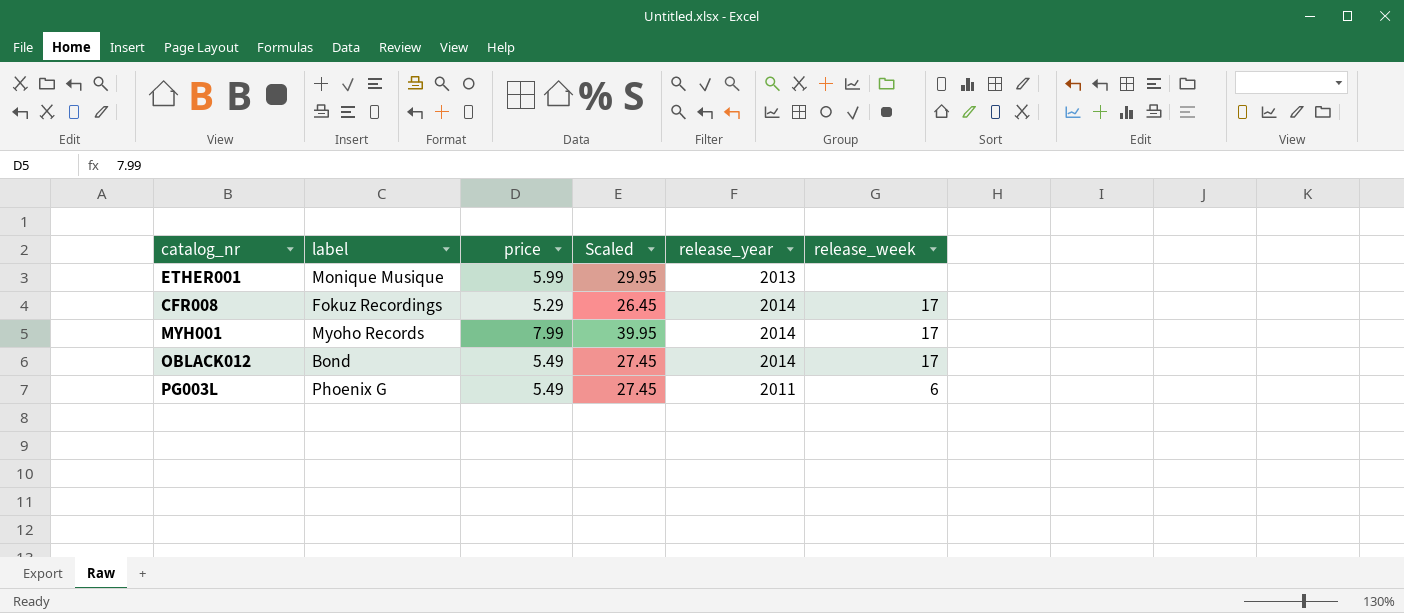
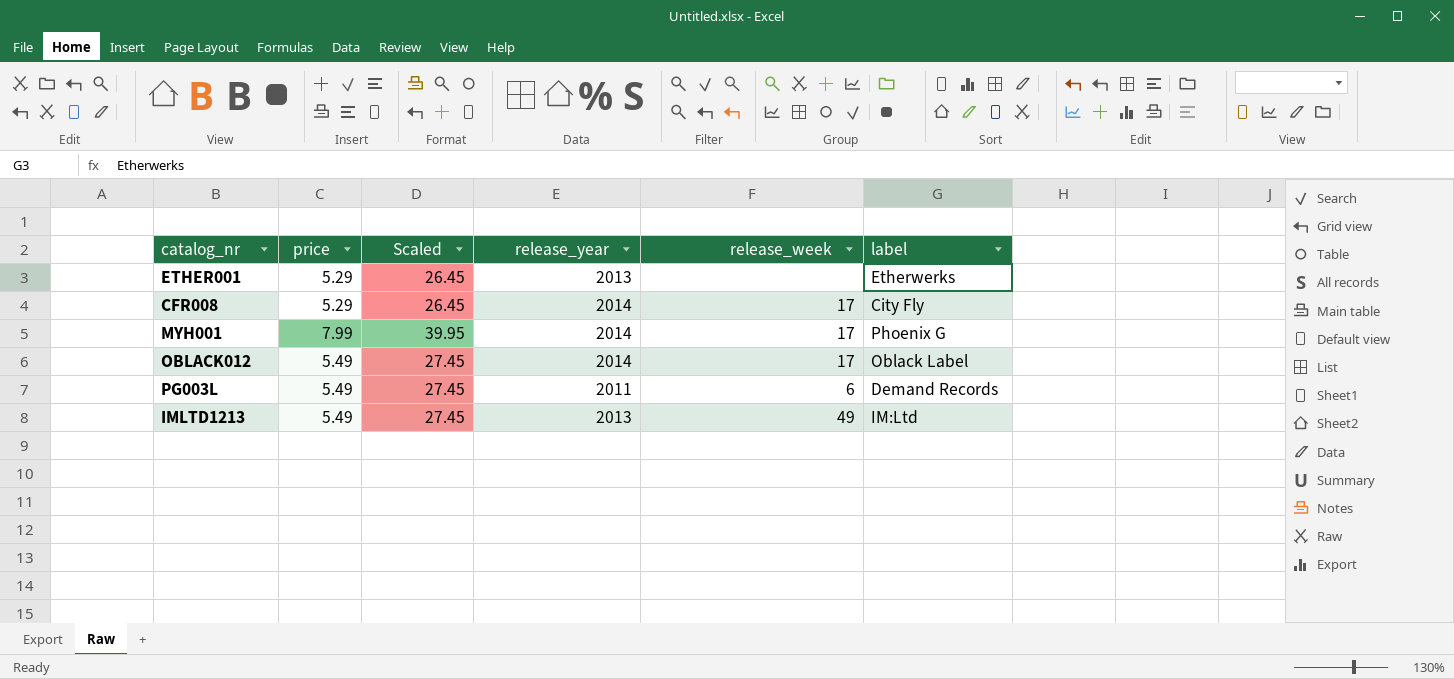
column label | position: 2 -> 6
ETHER001 | price: 5.99 -> 5.29
ETHER001 | Scaled: 29.95 -> 26.45
ETHER001 | label: Monique Musique -> Etherwerks
CFR008 | label: Fokuz Recordings -> City Fly
MYH001 | label: Myoho Records -> Phoenix G
OBLACK012 | label: Bond -> Oblack Label
PG003L | label: Phoenix G -> Demand Records
row IMLTD1213: none -> 5.49 | 27.45 | 2013 | 49 | IM:Ltd

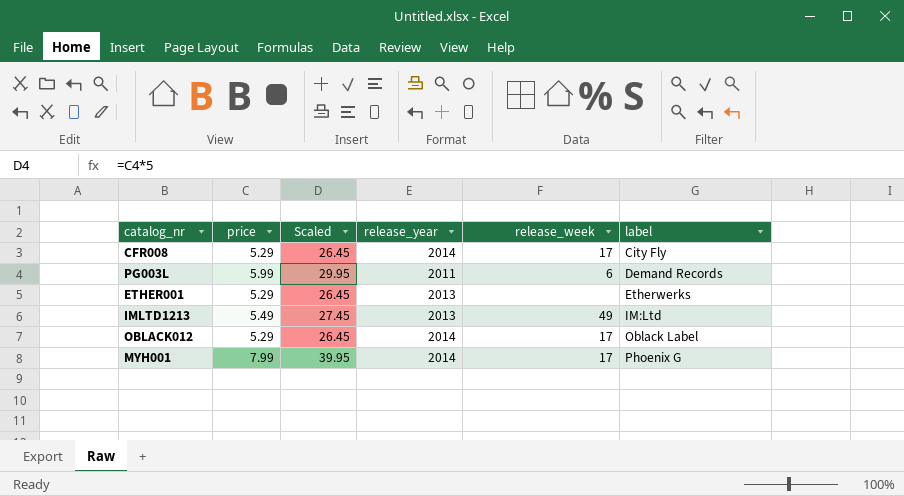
row order: none -> label ascending
PG003L | price: 5.49 -> 5.99
PG003L | Scaled: 27.45 -> 29.95
OBLACK012 | price: 5.49 -> 5.29
OBLACK012 | Scaled: 27.45 -> 26.45

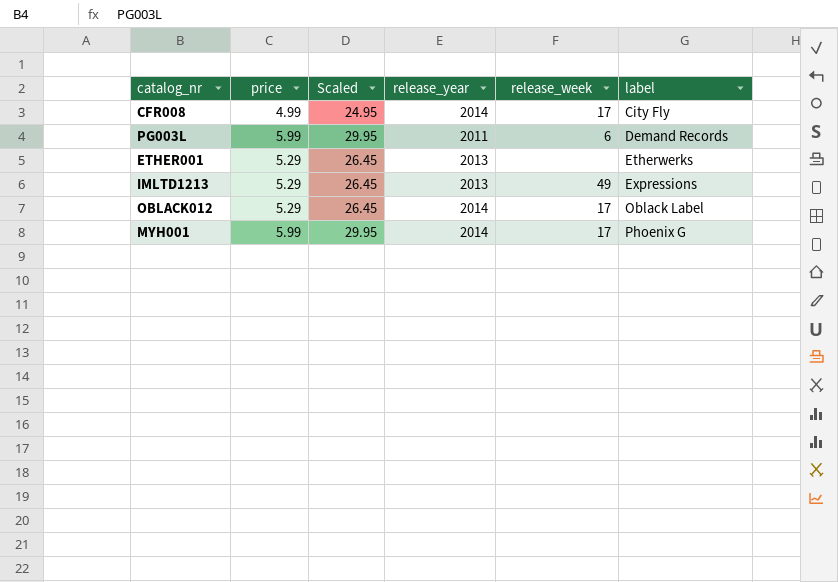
CFR008 | price: 5.29 -> 4.99
CFR008 | Scaled: 26.45 -> 24.95
IMLTD1213 | price: 5.49 -> 5.29
IMLTD1213 | Scaled: 27.45 -> 26.45
IMLTD1213 | label: IM:Ltd -> Expressions
MYH001 | price: 7.99 -> 5.99
MYH001 | Scaled: 39.95 -> 29.95

